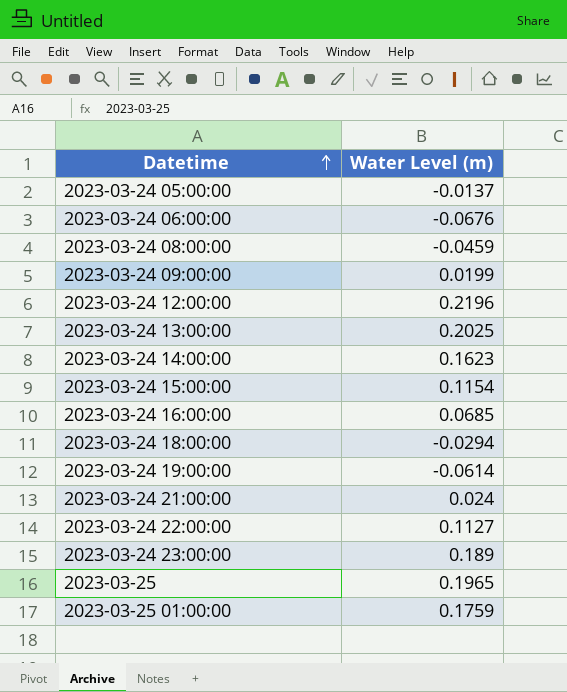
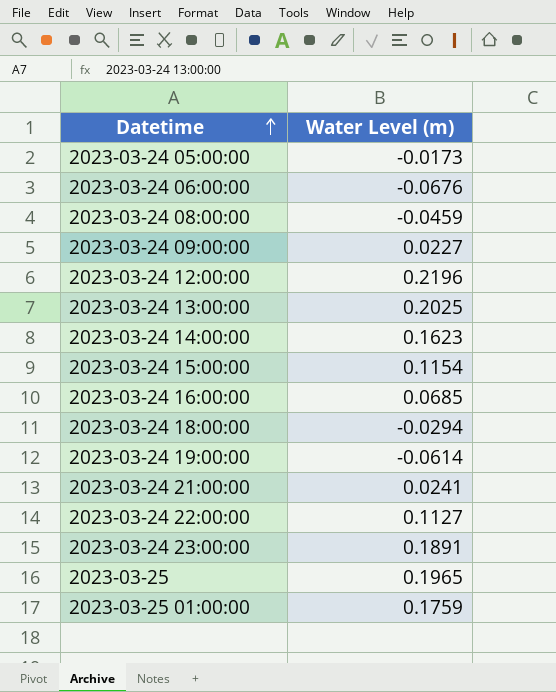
2023-03-24 05:00:00 | Water Level (m): -0.0137 -> -0.0173
2023-03-24 09:00:00 | Water Level (m): 0.0199 -> 0.0227
2023-03-24 21:00:00 | Water Level (m): 0.024 -> 0.0241
2023-03-24 23:00:00 | Water Level (m): 0.189 -> 0.1891

